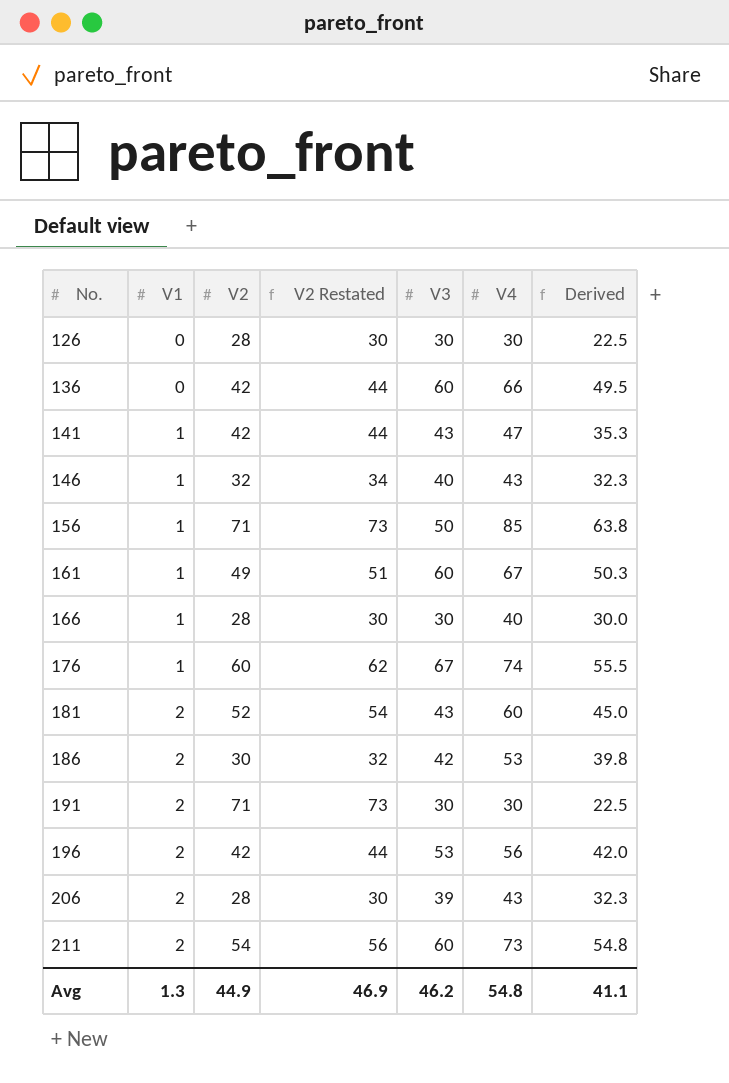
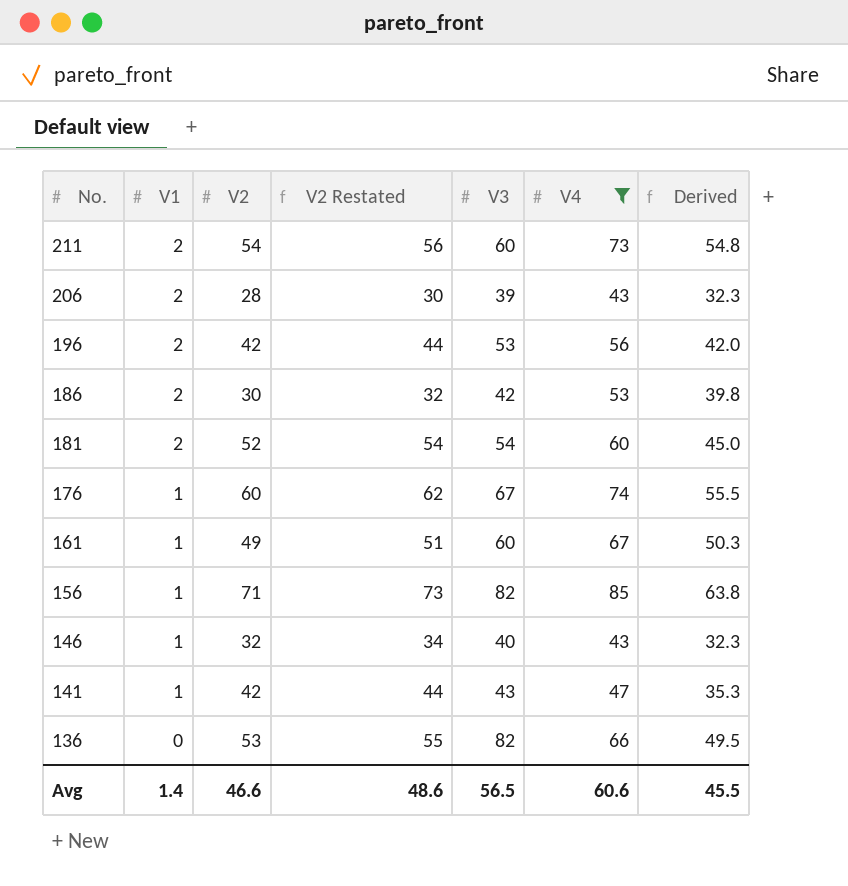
filter: none -> V4 >= 43
row order: No. ascending -> No. descending
181 | V3: 43 -> 54
156 | V3: 50 -> 82
136 | V2: 42 -> 53
136 | V2 Restated: 44 -> 55
136 | V3: 60 -> 82
Avg | V1: 1.3 -> 1.4
Avg | V2: 44.9 -> 46.6
Avg | V2 Restated: 46.9 -> 48.6
Avg | V3: 46.2 -> 56.5
Avg | V4: 54.8 -> 60.6
Avg | Derived: 41.1 -> 45.5

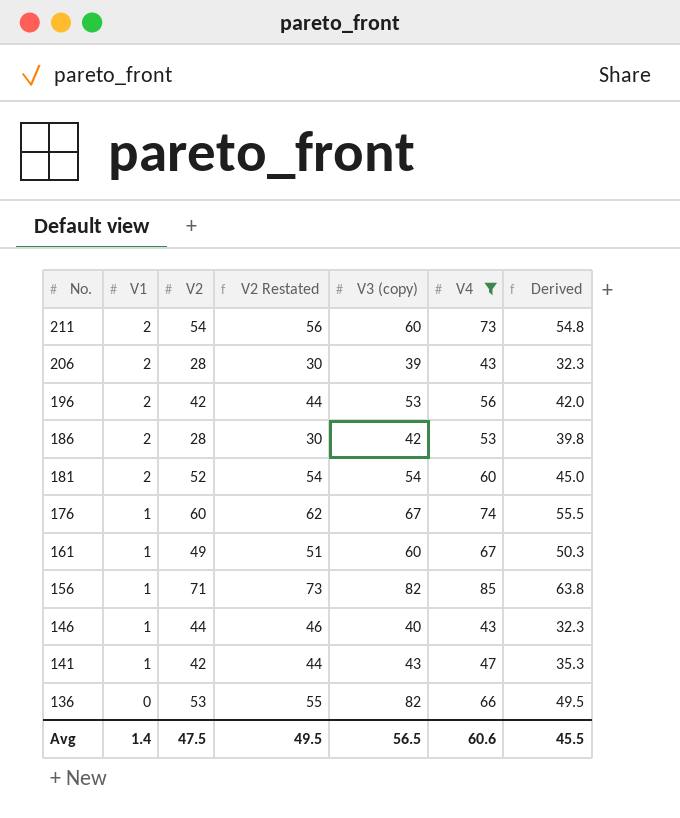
column name: V3 -> V3 (copy)
186 | V2: 30 -> 28
186 | V2 Restated: 32 -> 30
146 | V2: 32 -> 44
146 | V2 Restated: 34 -> 46
Avg | V2: 46.6 -> 47.5
Avg | V2 Restated: 48.6 -> 49.5

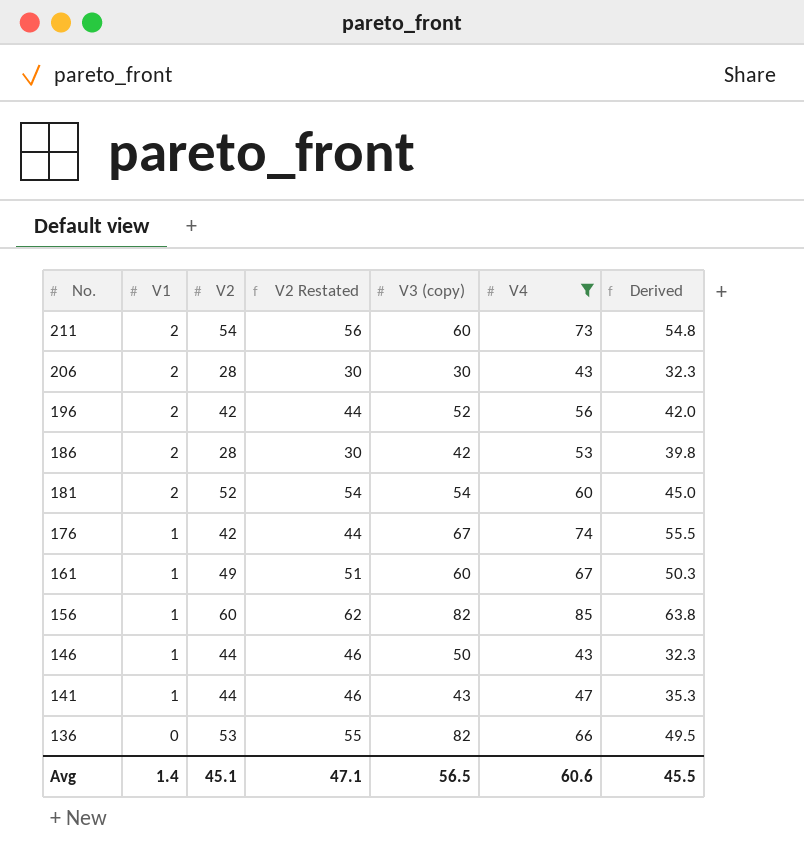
206 | V3 (copy): 39 -> 30
196 | V3 (copy): 53 -> 52
176 | V2: 60 -> 42
176 | V2 Restated: 62 -> 44
156 | V2: 71 -> 60
156 | V2 Restated: 73 -> 62
146 | V3 (copy): 40 -> 50
141 | V2: 42 -> 44
141 | V2 Restated: 44 -> 46
Avg | V2: 47.5 -> 45.1
Avg | V2 Restated: 49.5 -> 47.1

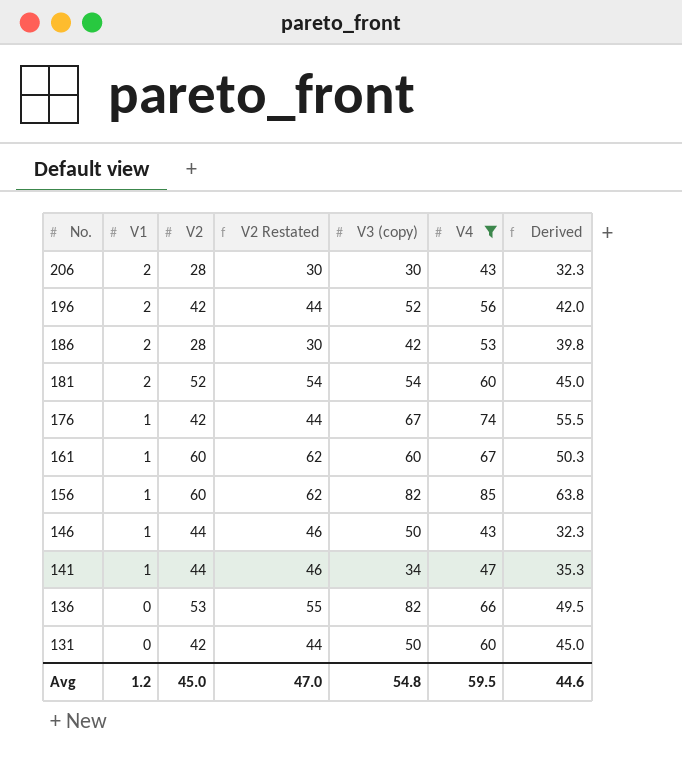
row 211: 2 | 54 | 56 | 60 | 73 | 54.8 -> none
161 | V2: 49 -> 60
161 | V2 Restated: 51 -> 62
141 | V3 (copy): 43 -> 34
row 131: none -> 0 | 42 | 44 | 50 | 60 | 45.0
Avg | V1: 1.4 -> 1.2
Avg | V2: 45.1 -> 45.0
Avg | V2 Restated: 47.1 -> 47.0
Avg | V3 (copy): 56.5 -> 54.8
Avg | V4: 60.6 -> 59.5
Avg | Derived: 45.5 -> 44.6

